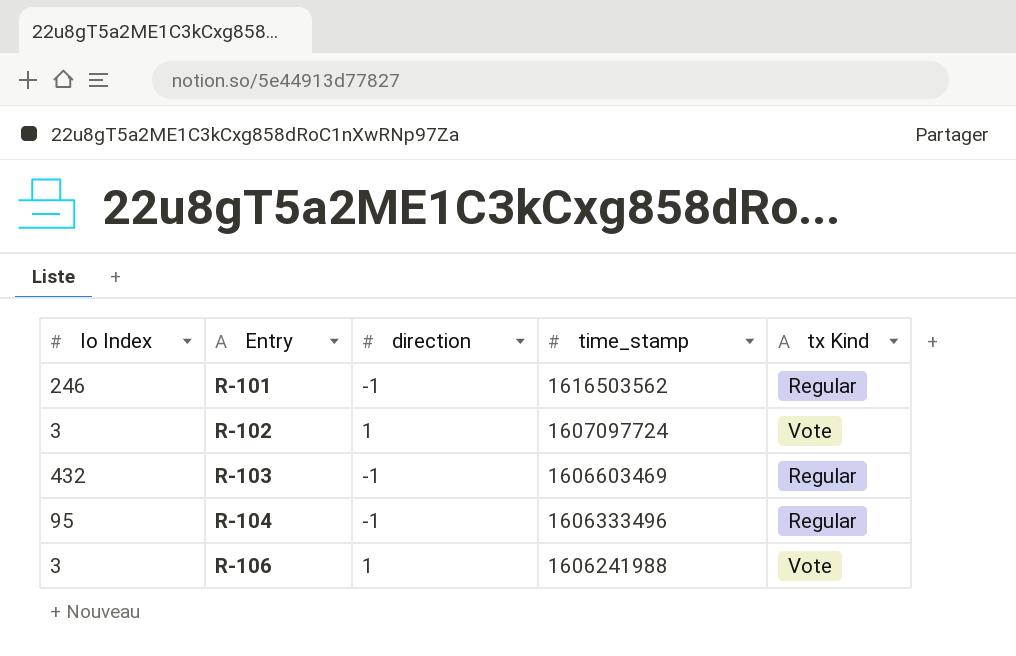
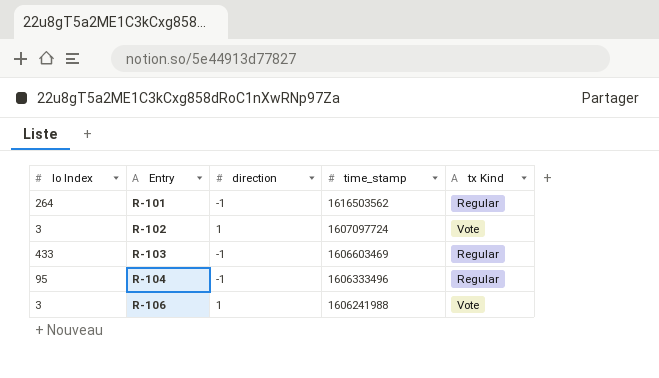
R-101 | Io Index: 246 -> 264
R-103 | Io Index: 432 -> 433

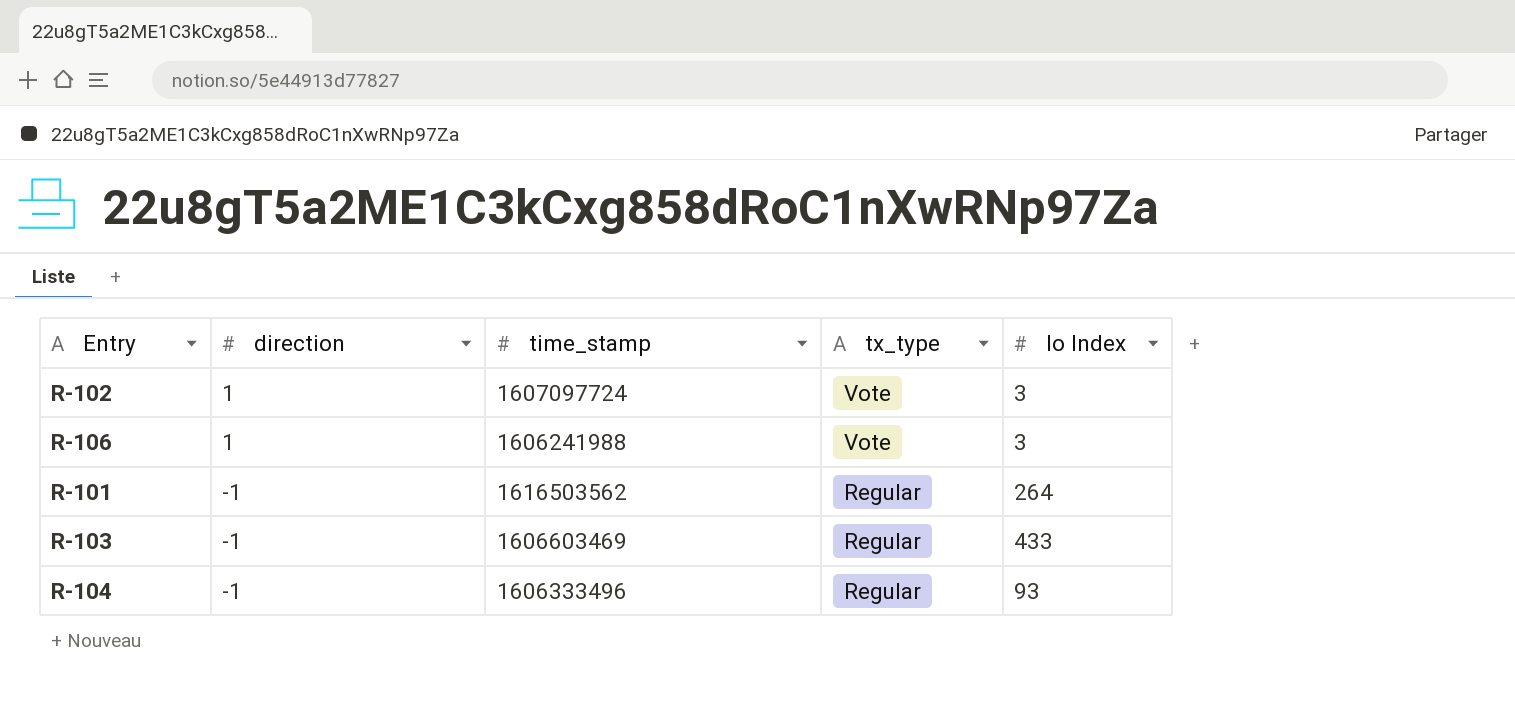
row order: Entry ascending -> direction descending
column name: tx Kind -> tx_type
column Io Index | position: 1 -> 5
R-104 | Io Index: 95 -> 93

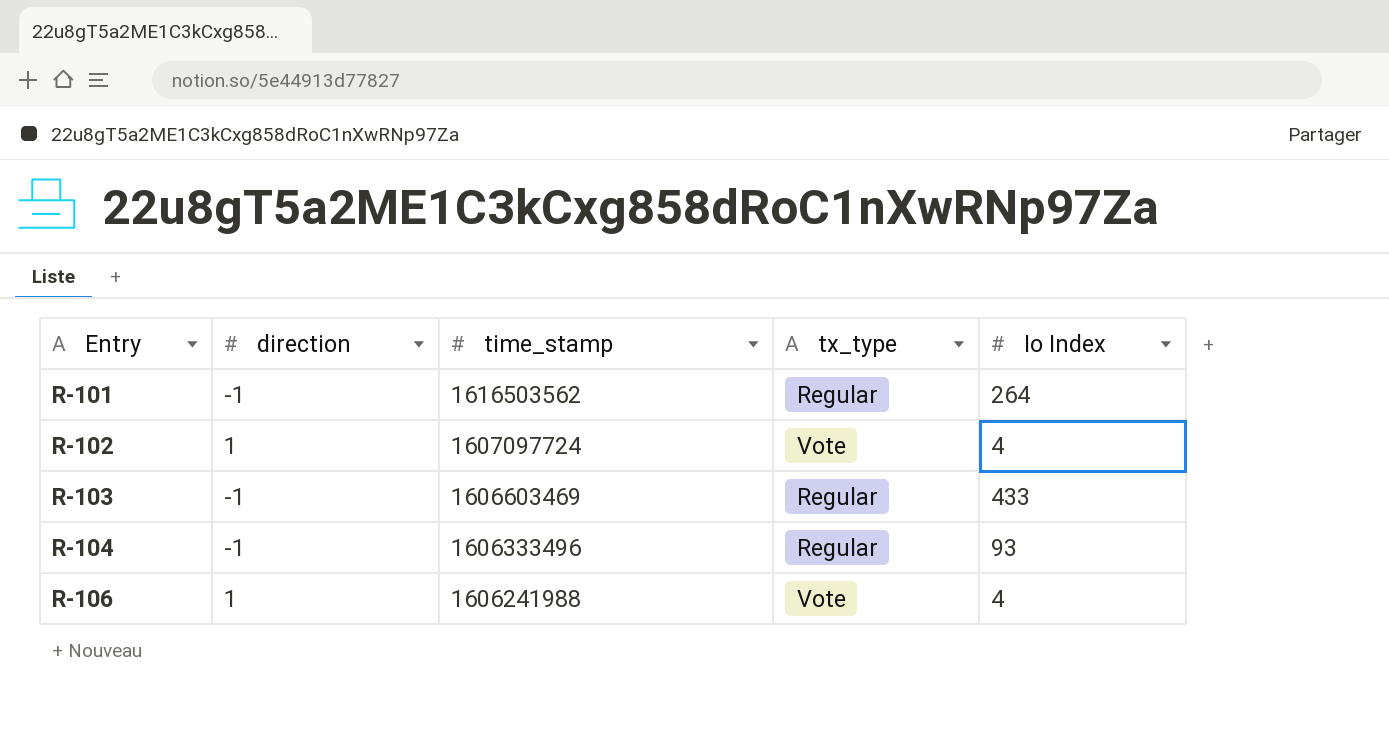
row order: direction descending -> Entry ascending
R-102 | Io Index: 3 -> 4
R-106 | Io Index: 3 -> 4

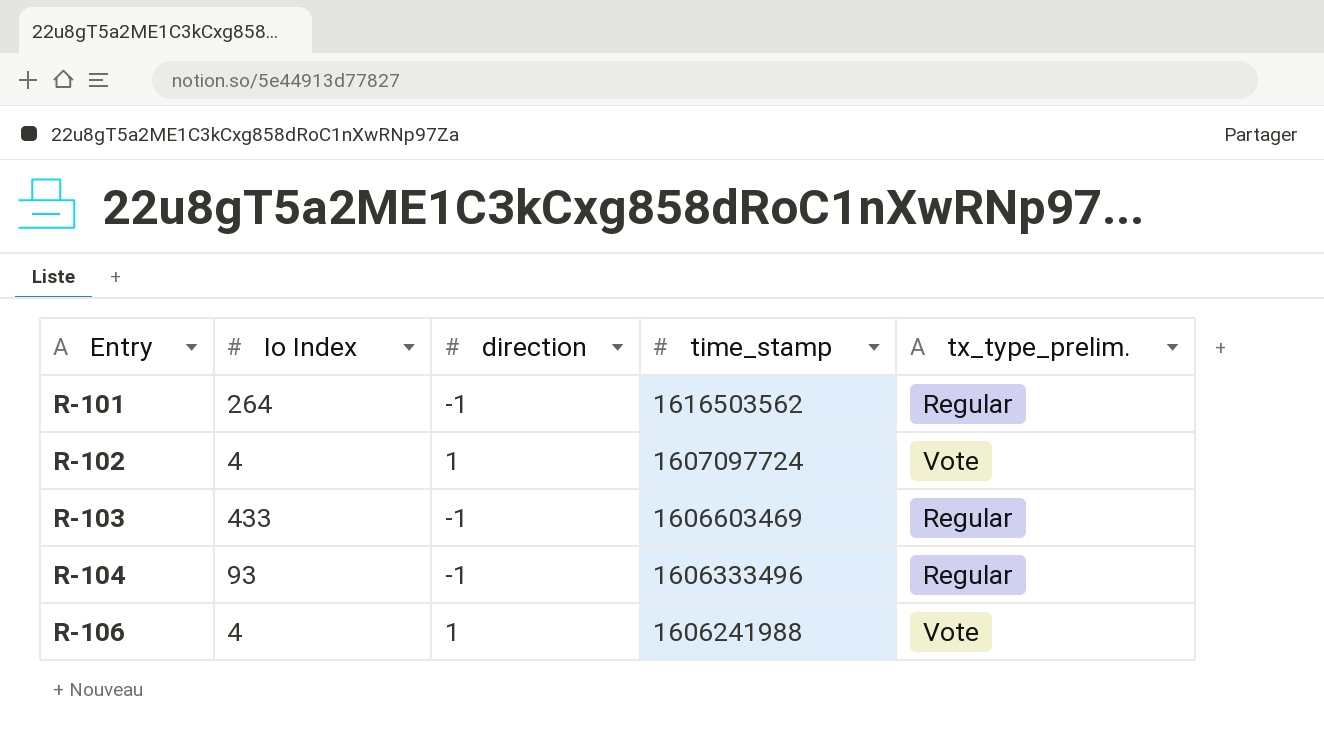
column Io Index | position: 5 -> 2
column name: tx_type -> tx_type_prelim.

